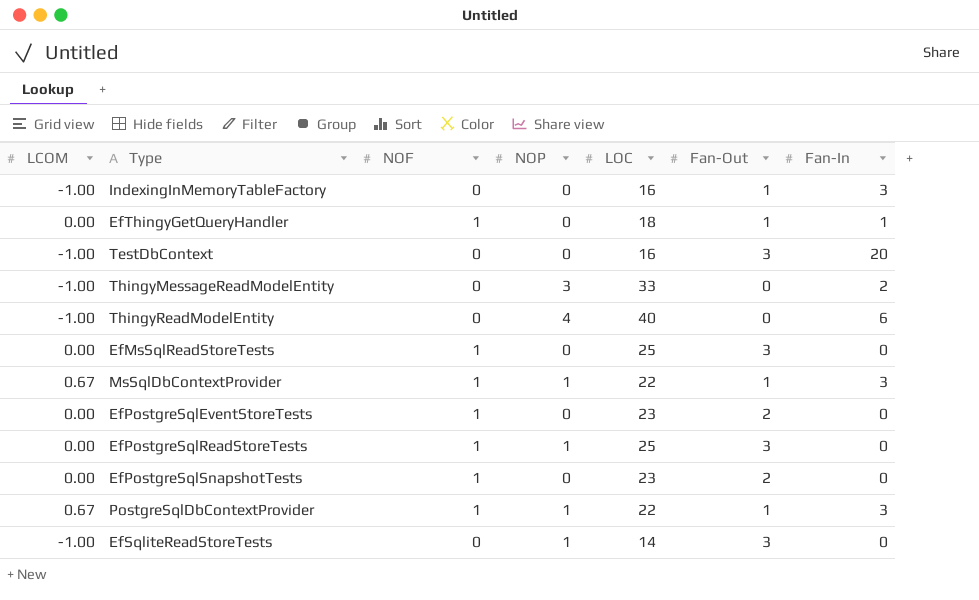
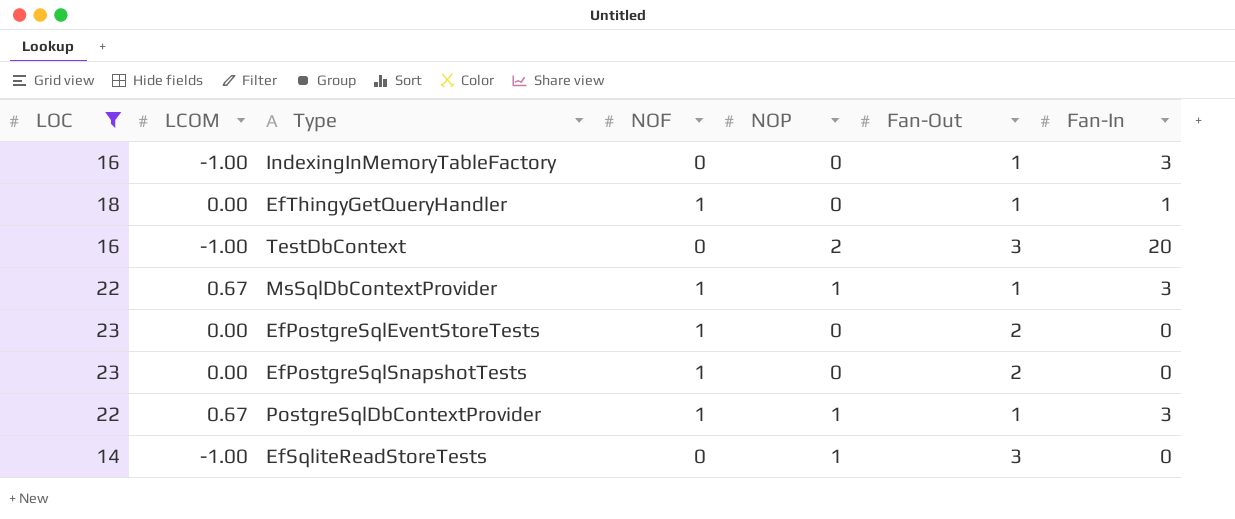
filter: none -> LOC <= 23
column LOC | position: 5 -> 1
TestDbContext | NOP: 0 -> 2

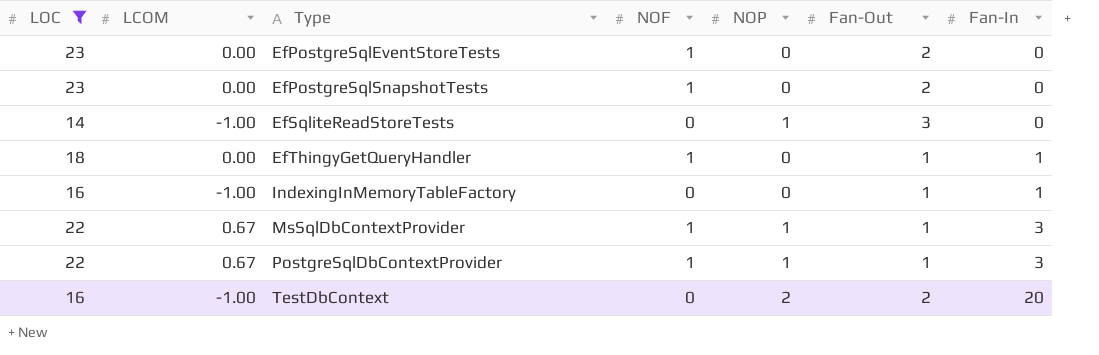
row order: none -> Type ascending
IndexingInMemoryTableFactory | Fan-In: 3 -> 1
TestDbContext | Fan-Out: 3 -> 2

